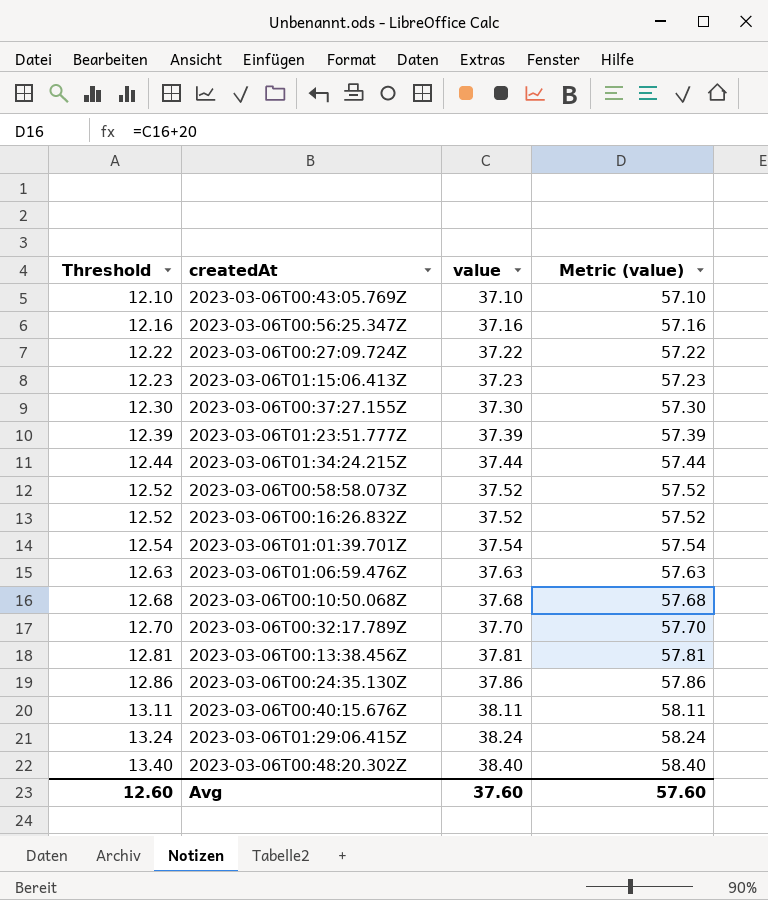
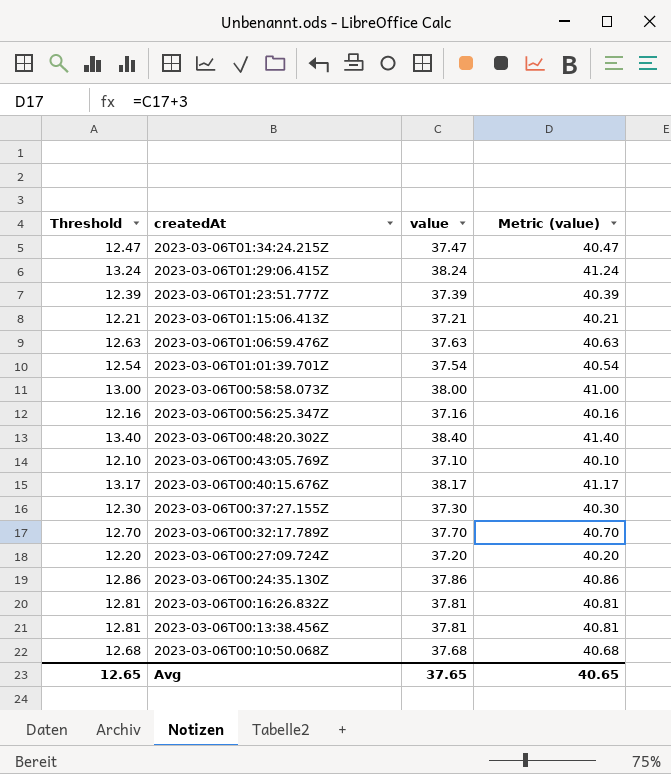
row order: Threshold ascending -> createdAt descending
column Metric (value) | formula: [value] + 20 -> [value] + 3
2023-03-06T01:34:24.215Z | Threshold: 12.44 -> 12.47
2023-03-06T01:34:24.215Z | value: 37.44 -> 37.47
2023-03-06T01:15:06.413Z | Threshold: 12.23 -> 12.21
2023-03-06T01:15:06.413Z | value: 37.23 -> 37.21
2023-03-06T00:58:58.073Z | Threshold: 12.52 -> 13.00
2023-03-06T00:58:58.073Z | value: 37.52 -> 38.00
2023-03-06T00:40:15.676Z | Threshold: 13.11 -> 13.17
2023-03-06T00:40:15.676Z | value: 38.11 -> 38.17
2023-03-06T00:27:09.724Z | Threshold: 12.22 -> 12.20
2023-03-06T00:27:09.724Z | value: 37.22 -> 37.20
2023-03-06T00:16:26.832Z | Threshold: 12.52 -> 12.81
2023-03-06T00:16:26.832Z | value: 37.52 -> 37.81
Avg | Threshold: 12.60 -> 12.65
Avg | value: 37.60 -> 37.65
Avg | Metric (value): 57.60 -> 40.65

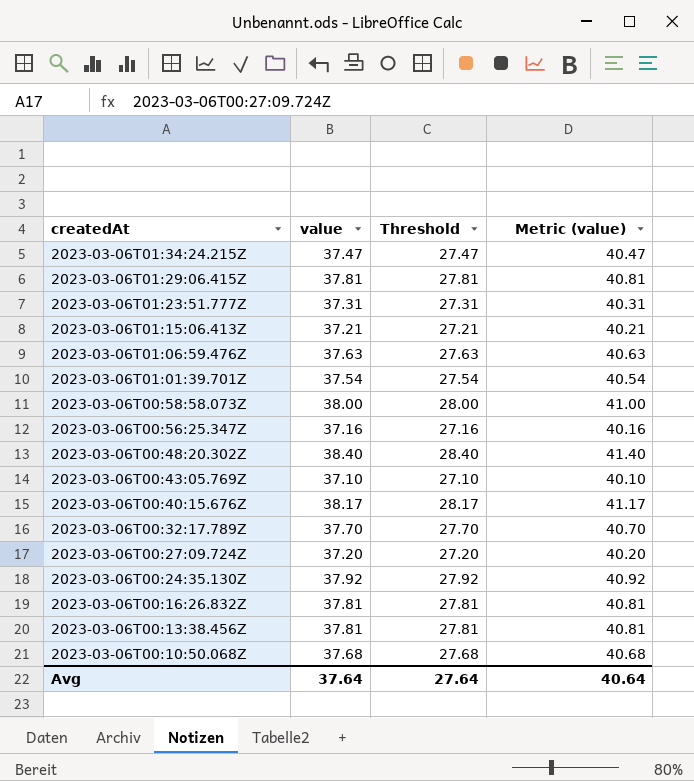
column Threshold | formula: [value] - 25 -> [value] - 10
column Threshold | position: 1 -> 3
row 2023-03-06T00:37:27.155Z: 12.30 | 37.30 | 40.30 -> none
2023-03-06T01:29:06.415Z | value: 38.24 -> 37.81
2023-03-06T01:29:06.415Z | Metric (value): 41.24 -> 40.81
2023-03-06T01:23:51.777Z | value: 37.39 -> 37.31
2023-03-06T01:23:51.777Z | Metric (value): 40.39 -> 40.31
2023-03-06T00:24:35.130Z | value: 37.86 -> 37.92
2023-03-06T00:24:35.130Z | Metric (value): 40.86 -> 40.92
Avg | value: 37.65 -> 37.64
Avg | Threshold: 12.65 -> 27.64
Avg | Metric (value): 40.65 -> 40.64

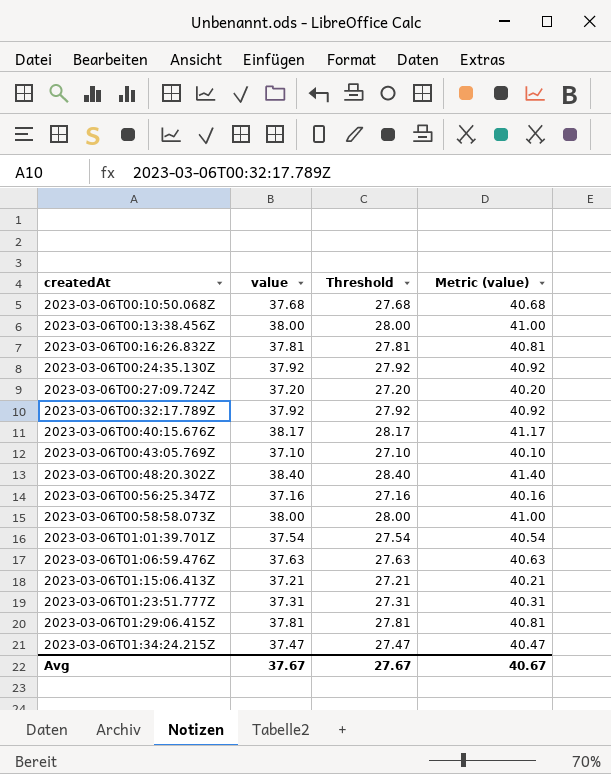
row order: createdAt descending -> createdAt ascending
2023-03-06T00:13:38.456Z | value: 37.81 -> 38.00
2023-03-06T00:13:38.456Z | Threshold: 27.81 -> 28.00
2023-03-06T00:13:38.456Z | Metric (value): 40.81 -> 41.00
2023-03-06T00:32:17.789Z | value: 37.70 -> 37.92
2023-03-06T00:32:17.789Z | Threshold: 27.70 -> 27.92
2023-03-06T00:32:17.789Z | Metric (value): 40.70 -> 40.92
Avg | value: 37.64 -> 37.67
Avg | Threshold: 27.64 -> 27.67
Avg | Metric (value): 40.64 -> 40.67

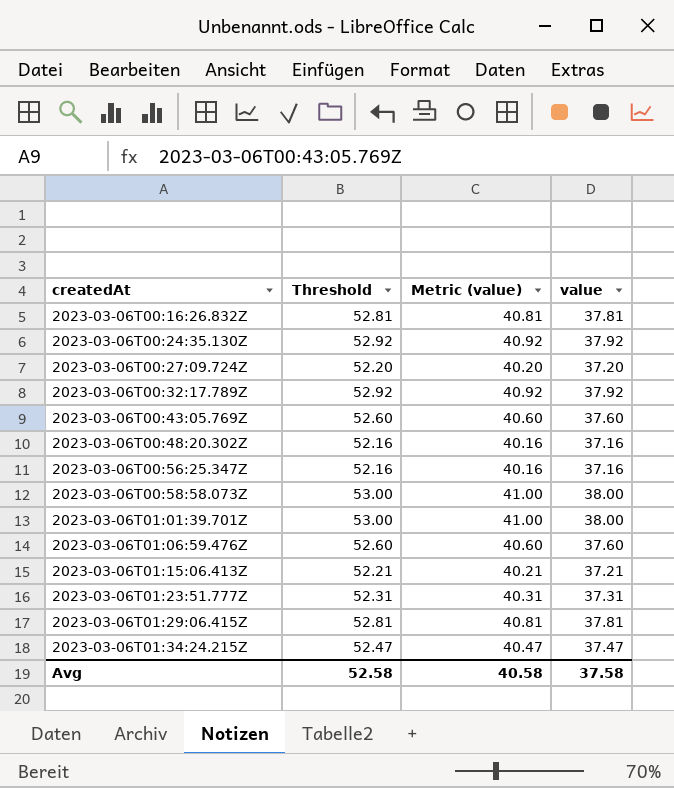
column Threshold | formula: [value] - 10 -> [value] + 15
column value | position: 2 -> 4
row 2023-03-06T00:10:50.068Z: 37.68 | 27.68 | 40.68 -> none
row 2023-03-06T00:13:38.456Z: 38.00 | 28.00 | 41.00 -> none
row 2023-03-06T00:40:15.676Z: 38.17 | 28.17 | 41.17 -> none
2023-03-06T00:43:05.769Z | Metric (value): 40.10 -> 40.60
2023-03-06T00:43:05.769Z | value: 37.10 -> 37.60
2023-03-06T00:48:20.302Z | Metric (value): 41.40 -> 40.16
2023-03-06T00:48:20.302Z | value: 38.40 -> 37.16
2023-03-06T01:01:39.701Z | Metric (value): 40.54 -> 41.00
2023-03-06T01:01:39.701Z | value: 37.54 -> 38.00
2023-03-06T01:06:59.476Z | Metric (value): 40.63 -> 40.60
2023-03-06T01:06:59.476Z | value: 37.63 -> 37.60
Avg | Threshold: 27.67 -> 52.58
Avg | Metric (value): 40.67 -> 40.58
Avg | value: 37.67 -> 37.58

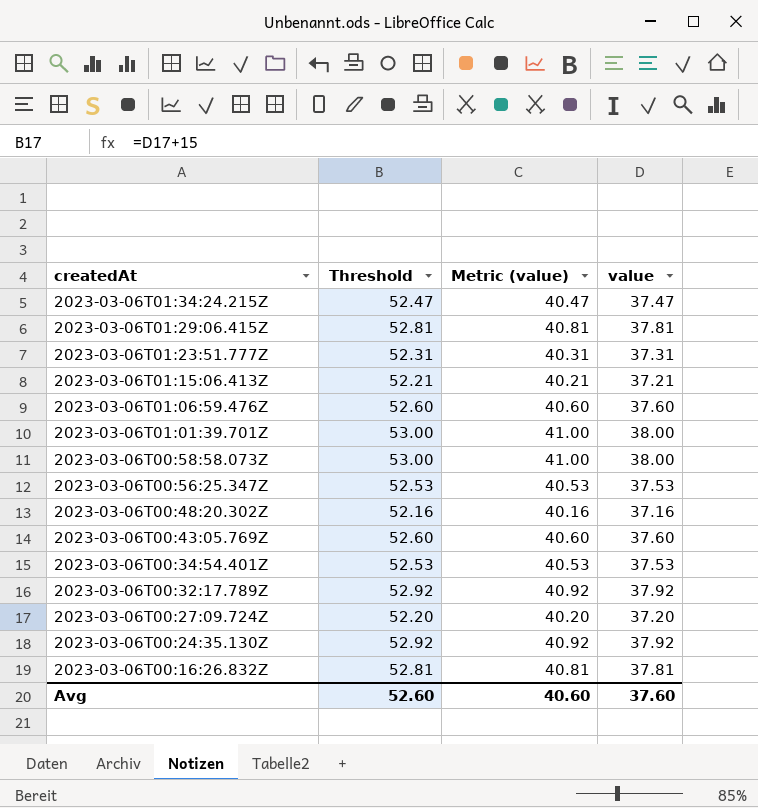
row order: createdAt ascending -> createdAt descending
2023-03-06T00:56:25.347Z | Threshold: 52.16 -> 52.53
2023-03-06T00:56:25.347Z | Metric (value): 40.16 -> 40.53
2023-03-06T00:56:25.347Z | value: 37.16 -> 37.53
row 2023-03-06T00:34:54.401Z: none -> 52.53 | 40.53 | 37.53
Avg | Threshold: 52.58 -> 52.60
Avg | Metric (value): 40.58 -> 40.60
Avg | value: 37.58 -> 37.60

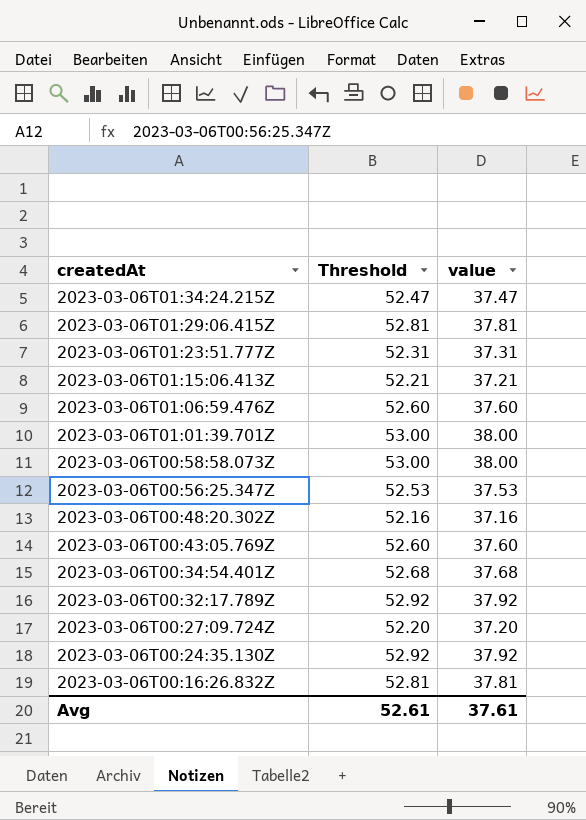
column Metric (value) | formula: [value] + 3 -> none
2023-03-06T00:34:54.401Z | Threshold: 52.53 -> 52.68
2023-03-06T00:34:54.401Z | value: 37.53 -> 37.68
Avg | Threshold: 52.60 -> 52.61
Avg | value: 37.60 -> 37.61

